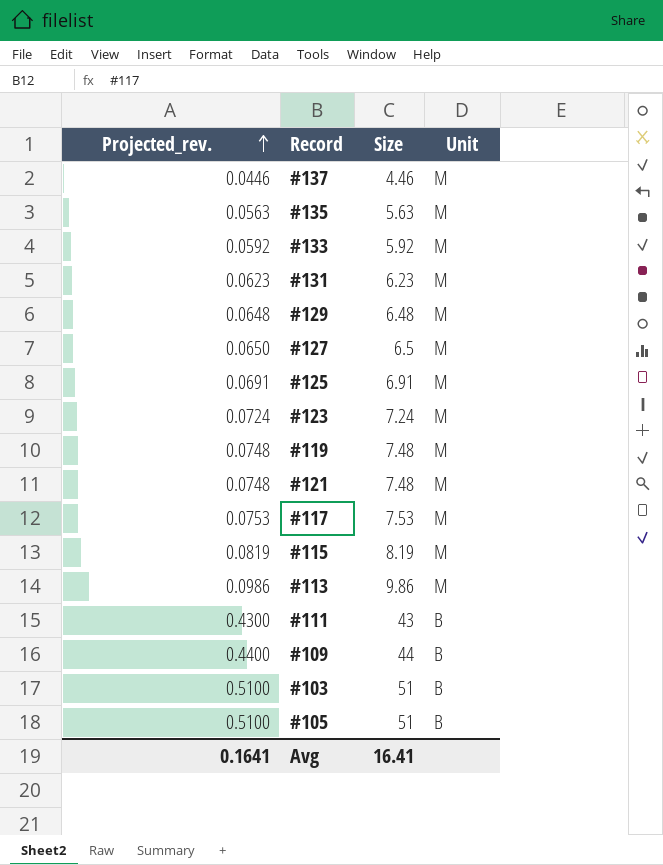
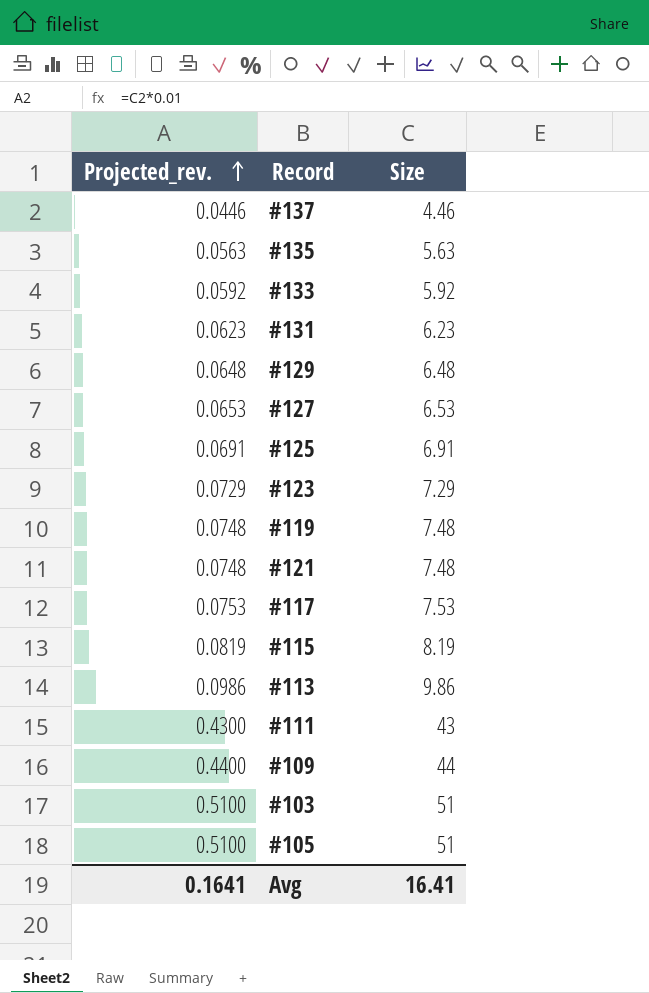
column Unit | position: 4 -> none
#127 | Projected_rev.: 0.0650 -> 0.0653
#127 | Size: 6.5 -> 6.53
#123 | Projected_rev.: 0.0724 -> 0.0729
#123 | Size: 7.24 -> 7.29

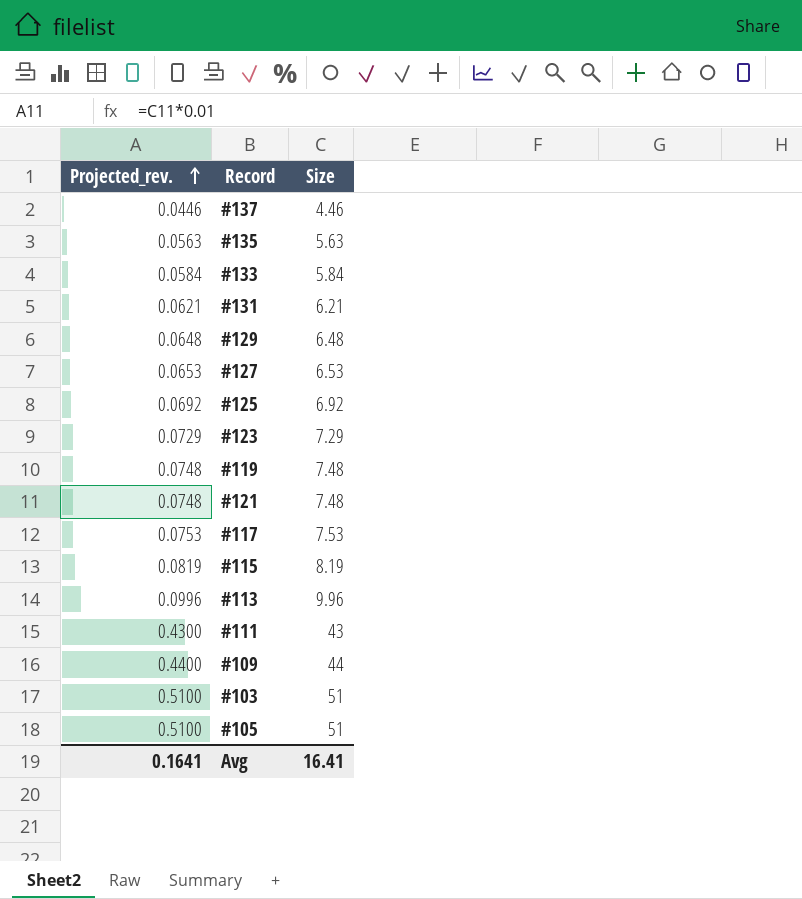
#133 | Projected_rev.: 0.0592 -> 0.0584
#133 | Size: 5.92 -> 5.84
#131 | Projected_rev.: 0.0623 -> 0.0621
#131 | Size: 6.23 -> 6.21
#125 | Projected_rev.: 0.0691 -> 0.0692
#125 | Size: 6.91 -> 6.92
#113 | Projected_rev.: 0.0986 -> 0.0996
#113 | Size: 9.86 -> 9.96

